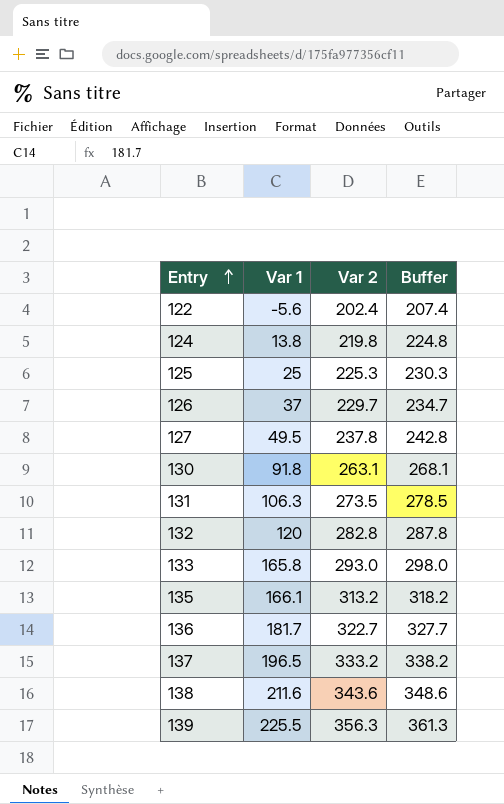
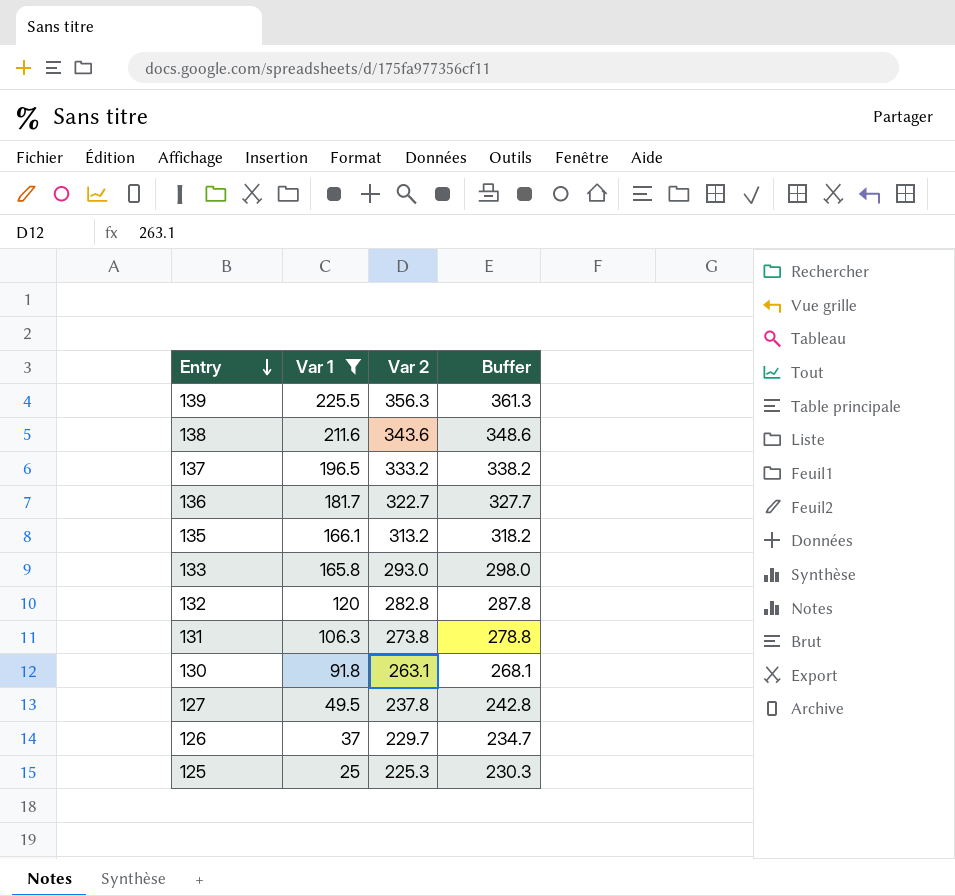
filter: none -> Var 1 >= 25
row order: Entry ascending -> Entry descending
131 | Var 2: 273.5 -> 273.8
131 | Buffer: 278.5 -> 278.8

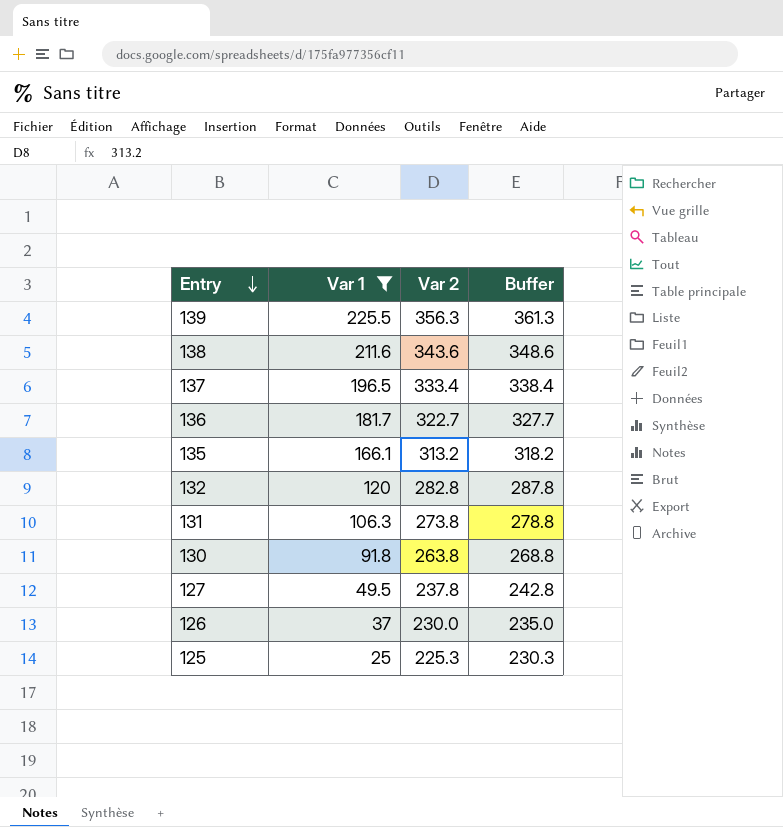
row 133: 165.8 | 293.0 | 298.0 -> none
137 | Var 2: 333.2 -> 333.4
137 | Buffer: 338.2 -> 338.4
130 | Var 2: 263.1 -> 263.8
130 | Buffer: 268.1 -> 268.8
126 | Var 2: 229.7 -> 230.0
126 | Buffer: 234.7 -> 235.0

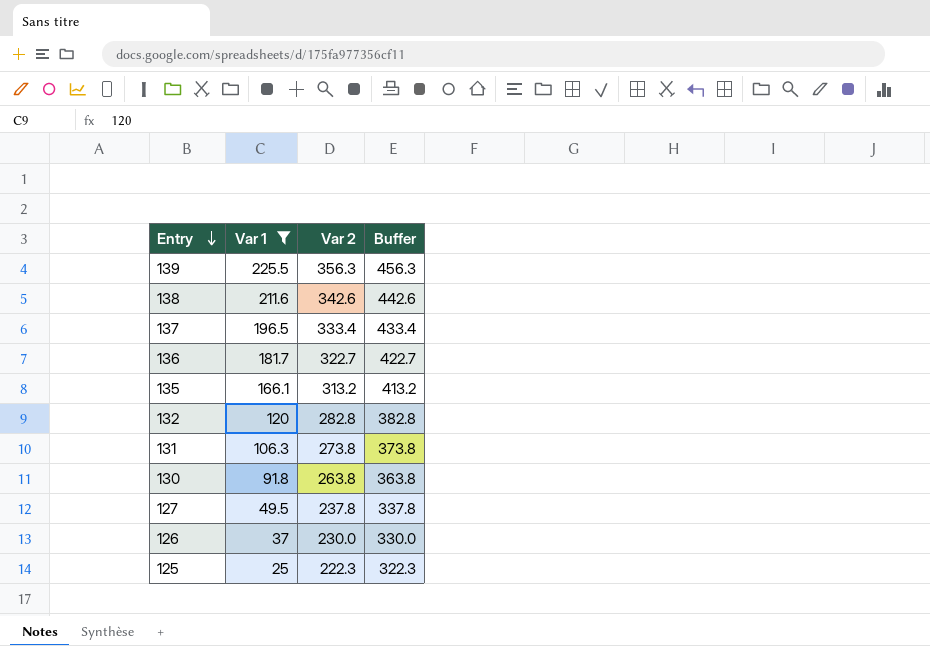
column Buffer | formula: [Var 2] + 5 -> [Var 2] + 100
138 | Var 2: 343.6 -> 342.6
125 | Var 2: 225.3 -> 222.3

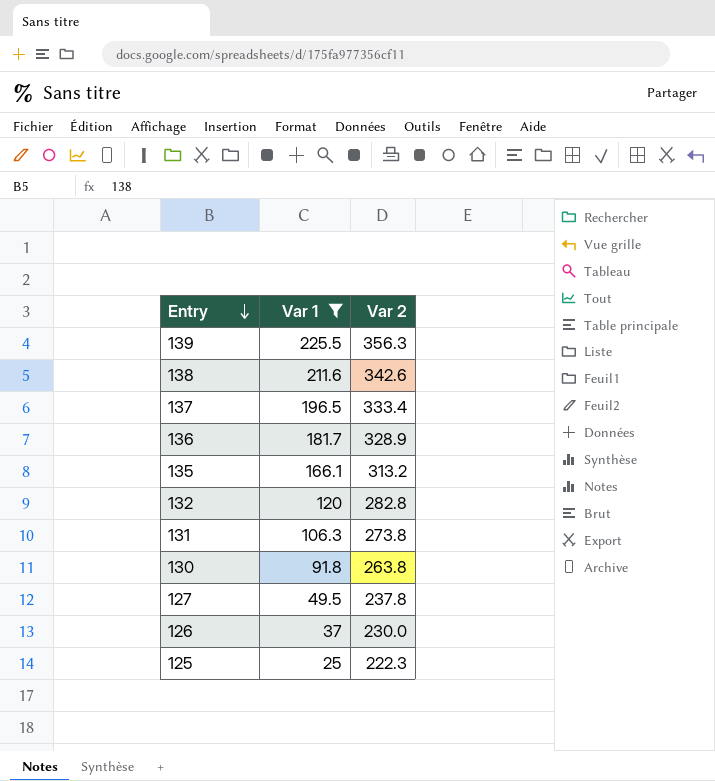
column Buffer | formula: [Var 2] + 100 -> none
136 | Var 2: 322.7 -> 328.9

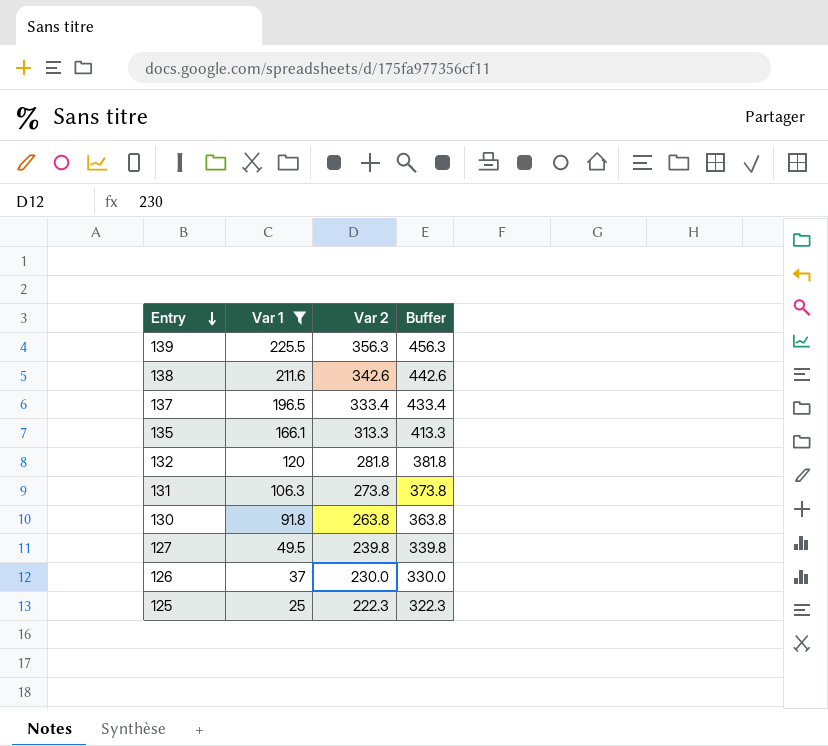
column Buffer | formula: none -> [Var 2] + 100
row 136: 181.7 | 328.9 -> none
135 | Var 2: 313.2 -> 313.3
132 | Var 2: 282.8 -> 281.8
127 | Var 2: 237.8 -> 239.8

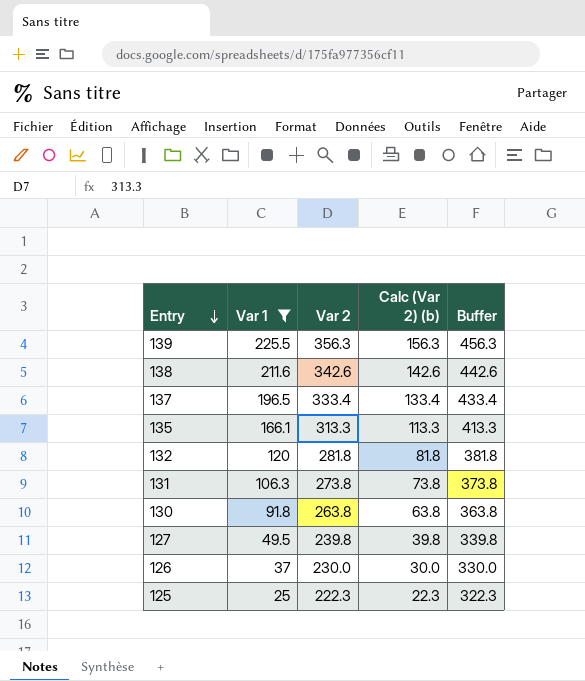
column Calc (Var 2) (b) | formula: none -> [Var 2] - 200

